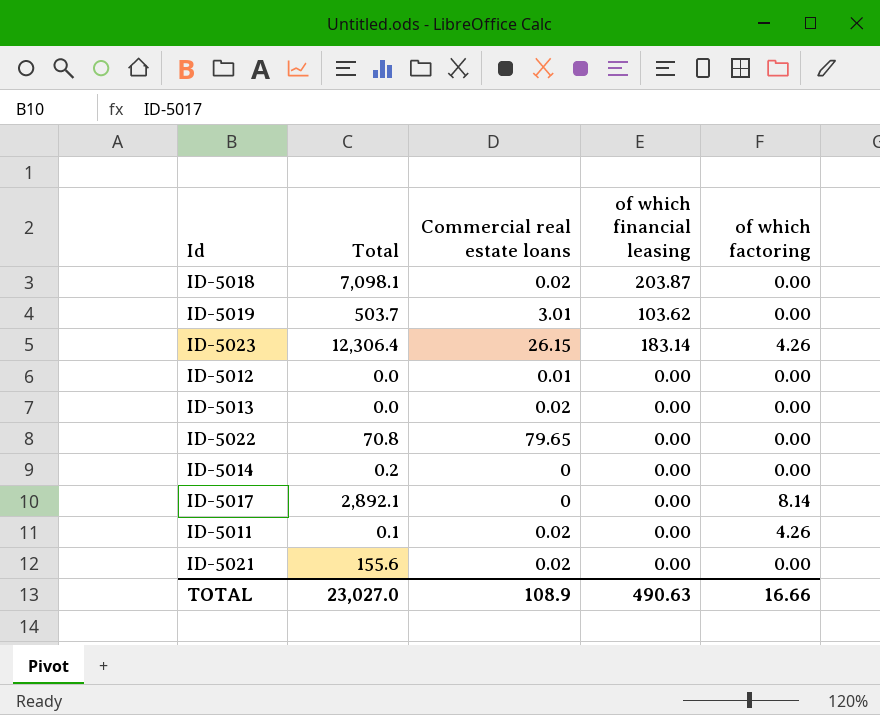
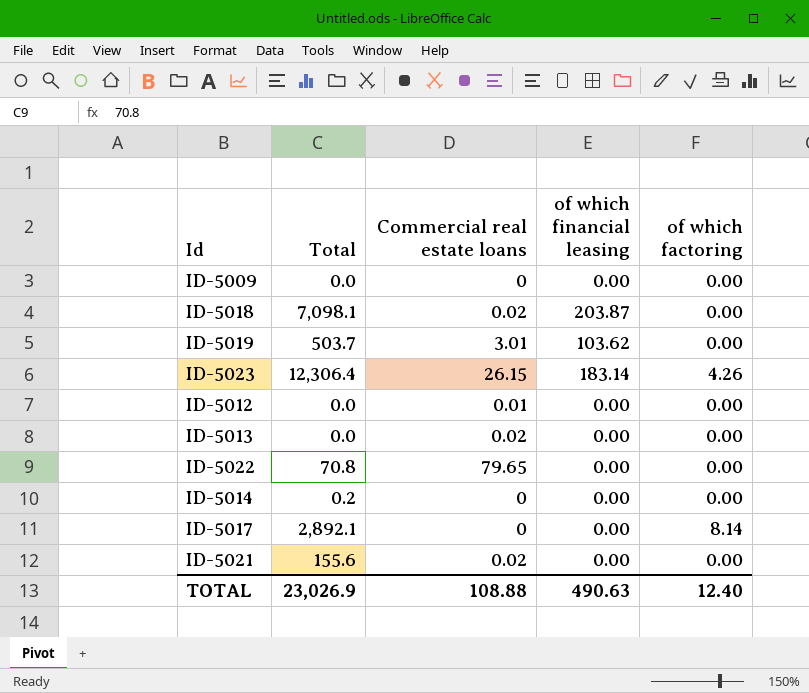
row ID-5011: 0.1 | 0.02 | 0.00 | 4.26 -> none
row ID-5009: none -> 0.0 | 0 | 0.00 | 0.00
TOTAL | Total: 23,027.0 -> 23,026.9
TOTAL | Commercial real estate loans: 108.9 -> 108.88
TOTAL | of which factoring: 16.66 -> 12.40

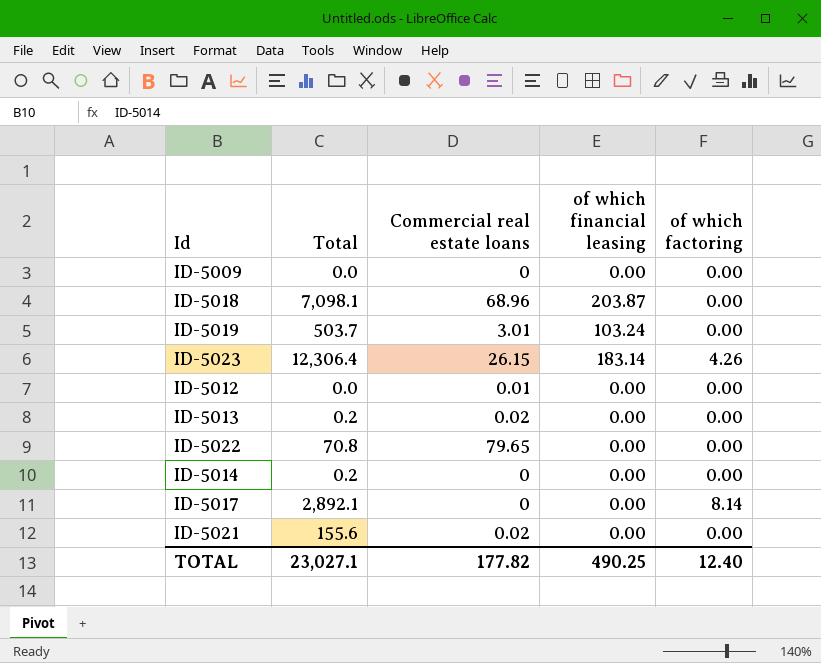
ID-5018 | Commercial real estate loans: 0.02 -> 68.96
ID-5019 | of which financial leasing: 103.62 -> 103.24
ID-5013 | Total: 0.0 -> 0.2
TOTAL | Total: 23,026.9 -> 23,027.1
TOTAL | Commercial real estate loans: 108.88 -> 177.82
TOTAL | of which financial leasing: 490.63 -> 490.25

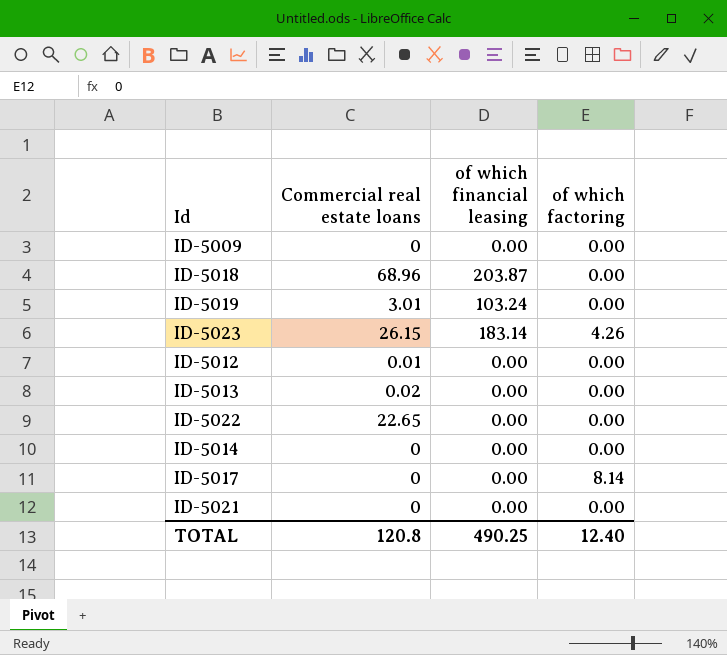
column Total | position: 2 -> none
ID-5022 | Commercial real estate loans: 79.65 -> 22.65
ID-5021 | Commercial real estate loans: 0.02 -> 0
TOTAL | Commercial real estate loans: 177.82 -> 120.8

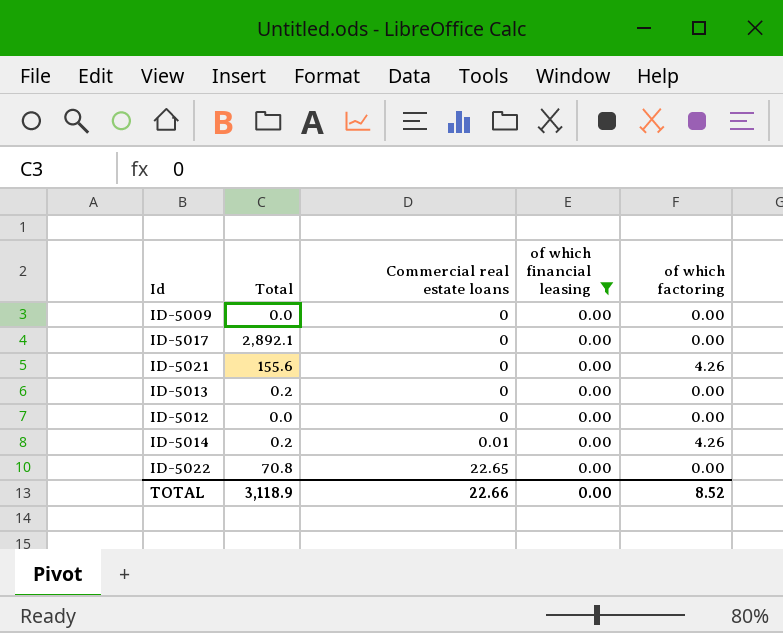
filter: none -> of which financial leasing = 0.00
row order: none -> Commercial real estate loans ascending
column Total | position: none -> 2
ID-5017 | of which factoring: 8.14 -> 0.00
ID-5021 | of which factoring: 0.00 -> 4.26
ID-5013 | Commercial real estate loans: 0.02 -> 0
ID-5012 | Commercial real estate loans: 0.01 -> 0
ID-5014 | Commercial real estate loans: 0 -> 0.01
ID-5014 | of which factoring: 0.00 -> 4.26
TOTAL | Commercial real estate loans: 120.8 -> 22.66
TOTAL | of which financial leasing: 490.25 -> 0.00
TOTAL | of which factoring: 12.40 -> 8.52

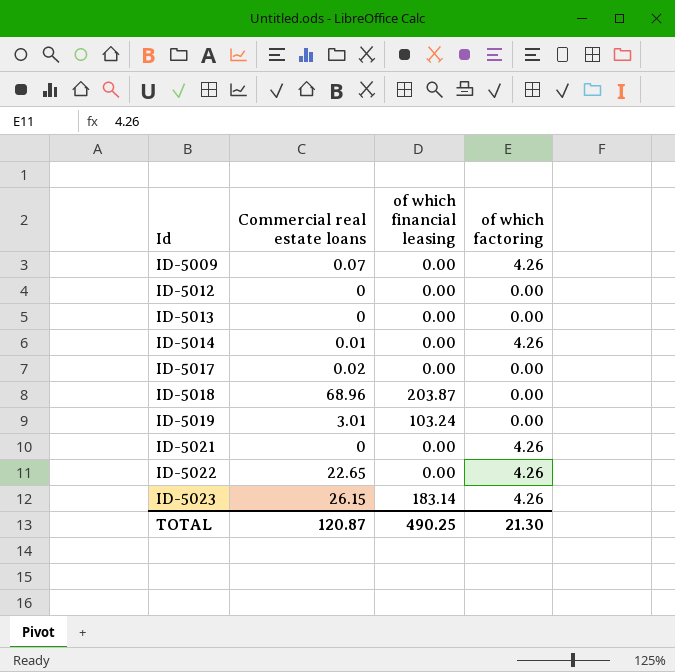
filter: of which financial leasing = 0.00 -> none
row order: Commercial real estate loans ascending -> Id ascending
column Total | position: 2 -> none
ID-5009 | Commercial real estate loans: 0 -> 0.07
ID-5009 | of which factoring: 0.00 -> 4.26
ID-5017 | Commercial real estate loans: 0 -> 0.02
ID-5022 | of which factoring: 0.00 -> 4.26
TOTAL | Commercial real estate loans: 22.66 -> 120.87
TOTAL | of which financial leasing: 0.00 -> 490.25
TOTAL | of which factoring: 8.52 -> 21.30

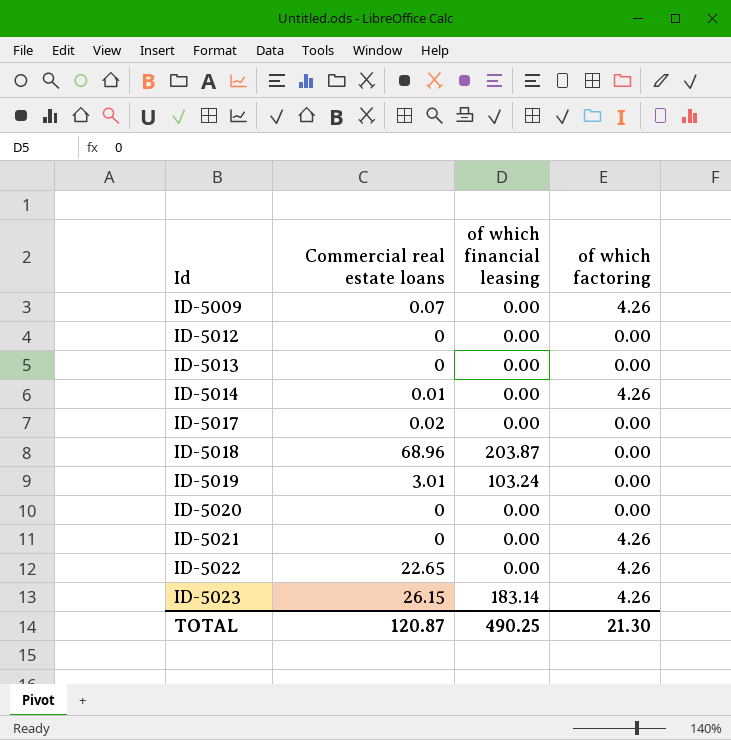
row ID-5020: none -> 0 | 0.00 | 0.00

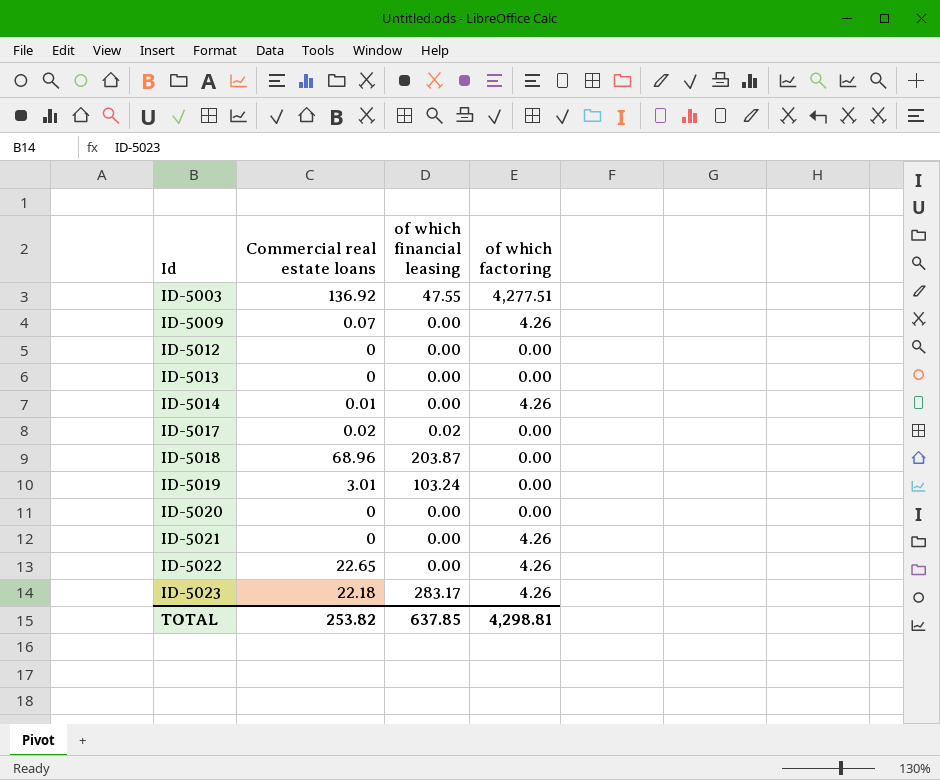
row ID-5003: none -> 136.92 | 47.55 | 4,277.51
ID-5017 | of which financial leasing: 0.00 -> 0.02
ID-5023 | Commercial real estate loans: 26.15 -> 22.18
ID-5023 | of which financial leasing: 183.14 -> 283.17
TOTAL | Commercial real estate loans: 120.87 -> 253.82
TOTAL | of which financial leasing: 490.25 -> 637.85
TOTAL | of which factoring: 21.30 -> 4,298.81

